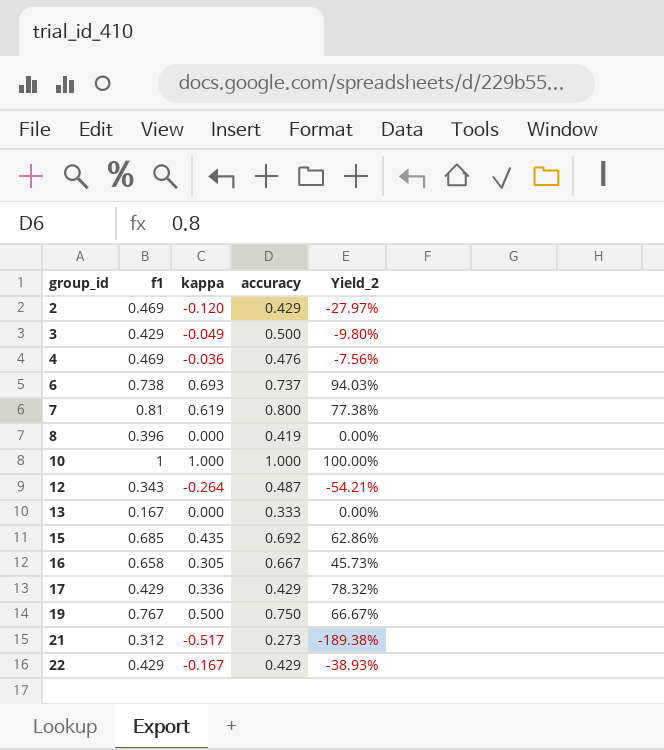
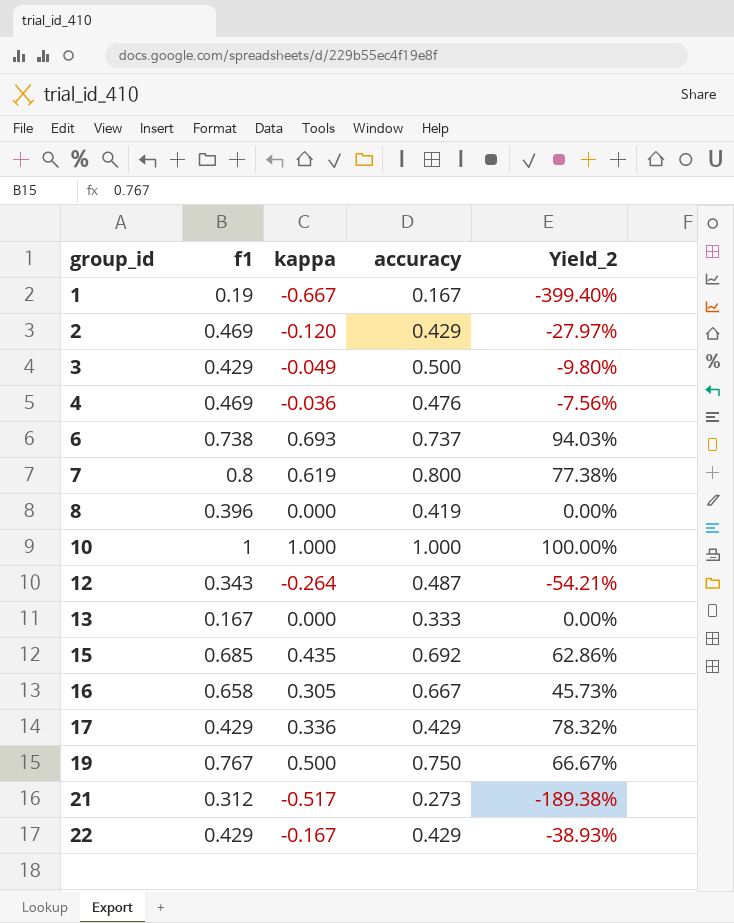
row 1: none -> 0.19 | -0.667 | 0.167 | -399.40%
7 | f1: 0.81 -> 0.8

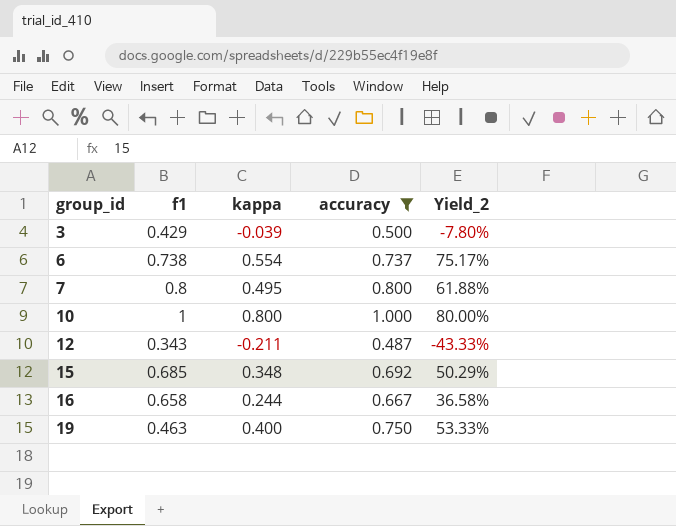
filter: none -> accuracy >= 0.487
3 | kappa: -0.049 -> -0.039
3 | Yield_2: -9.80% -> -7.80%
6 | kappa: 0.693 -> 0.554
6 | Yield_2: 94.03% -> 75.17%
7 | kappa: 0.619 -> 0.495
7 | Yield_2: 77.38% -> 61.88%
10 | kappa: 1.000 -> 0.800
10 | Yield_2: 100.00% -> 80.00%
12 | kappa: -0.264 -> -0.211
12 | Yield_2: -54.21% -> -43.33%
15 | kappa: 0.435 -> 0.348
15 | Yield_2: 62.86% -> 50.29%
16 | kappa: 0.305 -> 0.244
16 | Yield_2: 45.73% -> 36.58%
19 | f1: 0.767 -> 0.463
19 | kappa: 0.500 -> 0.400
19 | Yield_2: 66.67% -> 53.33%

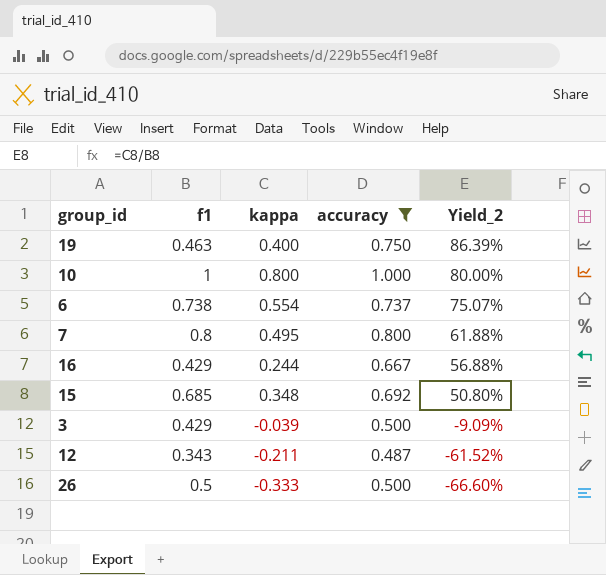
row order: group_id ascending -> Yield_2 descending
column Yield_2 | formula: [kappa] / [accuracy] -> [kappa] / [f1]
16 | f1: 0.658 -> 0.429
row 26: none -> 0.5 | -0.333 | 0.500 | -66.60%

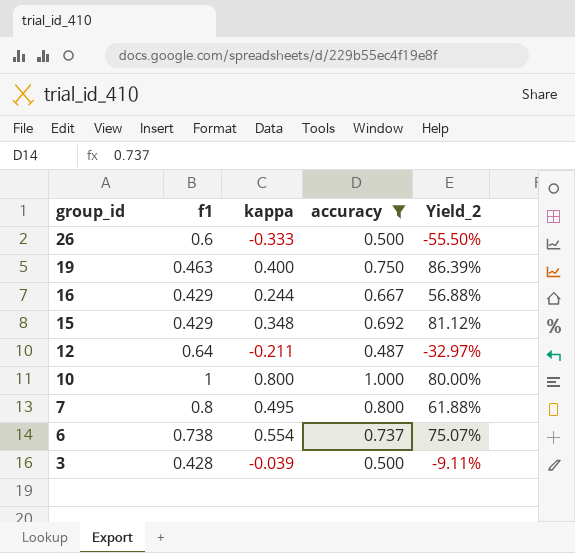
row order: Yield_2 descending -> group_id descending
26 | f1: 0.5 -> 0.6
26 | Yield_2: -66.60% -> -55.50%
15 | f1: 0.685 -> 0.429
15 | Yield_2: 50.80% -> 81.12%
12 | f1: 0.343 -> 0.64
12 | Yield_2: -61.52% -> -32.97%
3 | f1: 0.429 -> 0.428
3 | Yield_2: -9.09% -> -9.11%

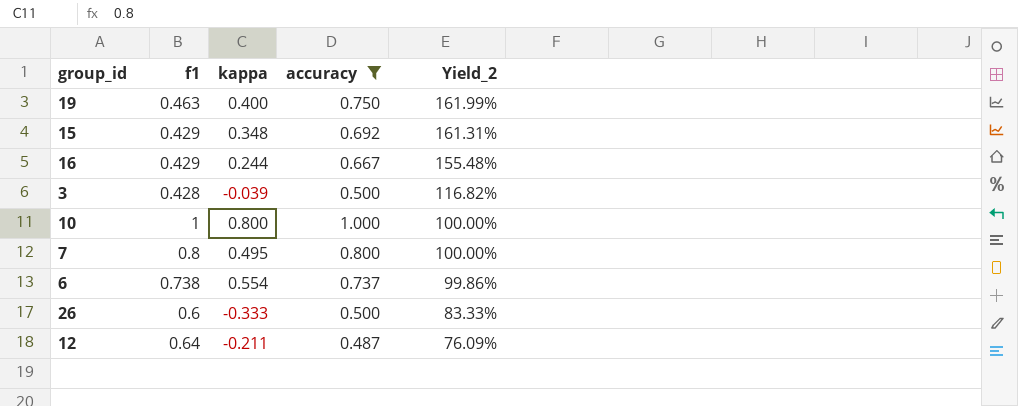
row order: group_id descending -> Yield_2 descending
column Yield_2 | formula: [kappa] / [f1] -> [accuracy] / [f1]

